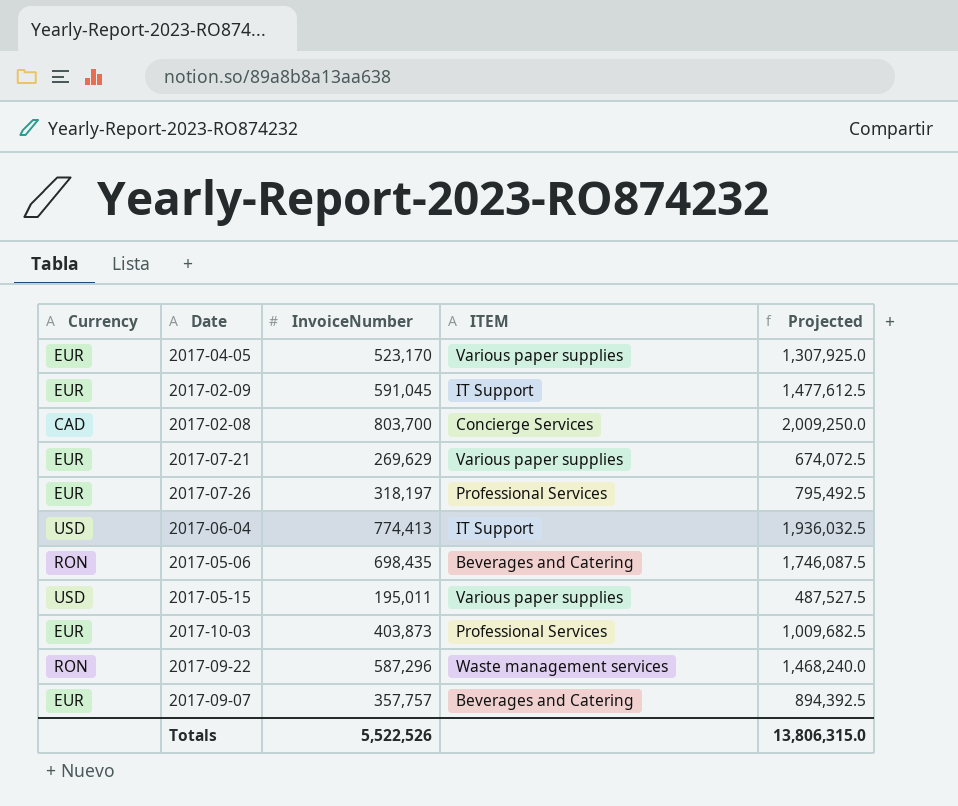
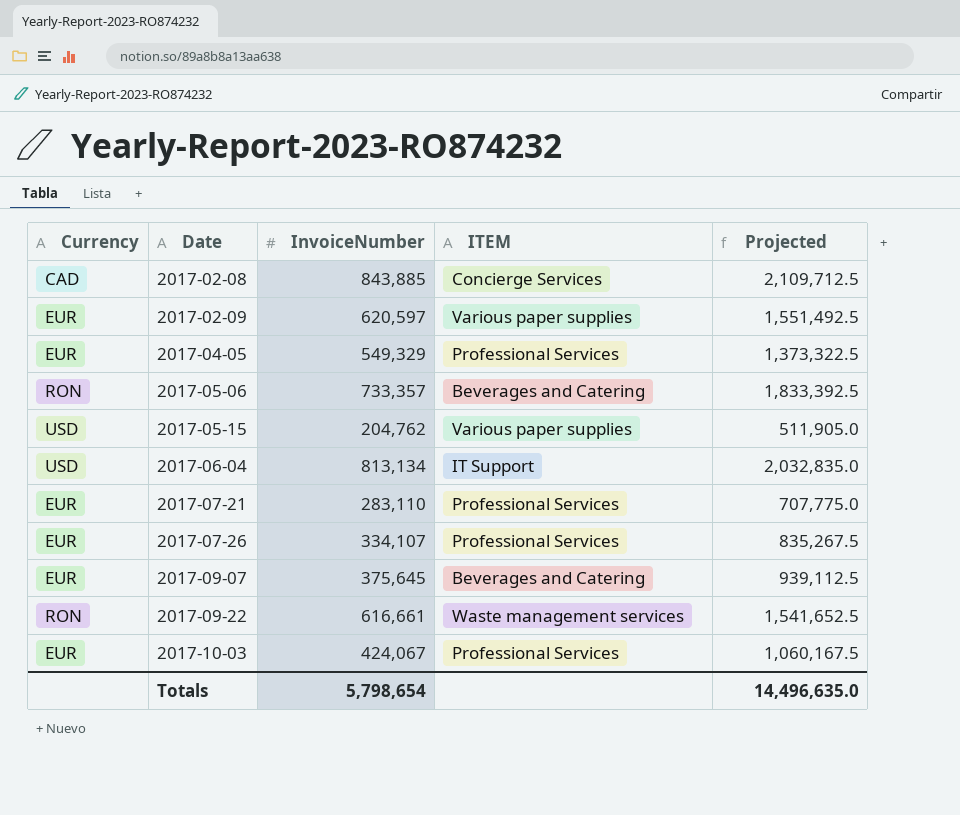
row order: none -> Date ascending
2017-02-08 | InvoiceNumber: 803,700 -> 843,885
2017-02-08 | Projected: 2,009,250.0 -> 2,109,712.5
2017-02-09 | InvoiceNumber: 591,045 -> 620,597
2017-02-09 | ITEM: IT Support -> Various paper supplies
2017-02-09 | Projected: 1,477,612.5 -> 1,551,492.5
2017-04-05 | InvoiceNumber: 523,170 -> 549,329
2017-04-05 | ITEM: Various paper supplies -> Professional Services
2017-04-05 | Projected: 1,307,925.0 -> 1,373,322.5
2017-05-06 | InvoiceNumber: 698,435 -> 733,357
2017-05-06 | Projected: 1,746,087.5 -> 1,833,392.5
2017-05-15 | InvoiceNumber: 195,011 -> 204,762
2017-05-15 | Projected: 487,527.5 -> 511,905.0
2017-06-04 | InvoiceNumber: 774,413 -> 813,134
2017-06-04 | Projected: 1,936,032.5 -> 2,032,835.0
2017-07-21 | InvoiceNumber: 269,629 -> 283,110
2017-07-21 | ITEM: Various paper supplies -> Professional Services
2017-07-21 | Projected: 674,072.5 -> 707,775.0
2017-07-26 | InvoiceNumber: 318,197 -> 334,107
2017-07-26 | Projected: 795,492.5 -> 835,267.5
2017-09-07 | InvoiceNumber: 357,757 -> 375,645
2017-09-07 | Projected: 894,392.5 -> 939,112.5
2017-09-22 | InvoiceNumber: 587,296 -> 616,661
2017-09-22 | Projected: 1,468,240.0 -> 1,541,652.5
2017-10-03 | InvoiceNumber: 403,873 -> 424,067
2017-10-03 | Projected: 1,009,682.5 -> 1,060,167.5
Totals | InvoiceNumber: 5,522,526 -> 5,798,654
Totals | Projected: 13,806,315.0 -> 14,496,635.0

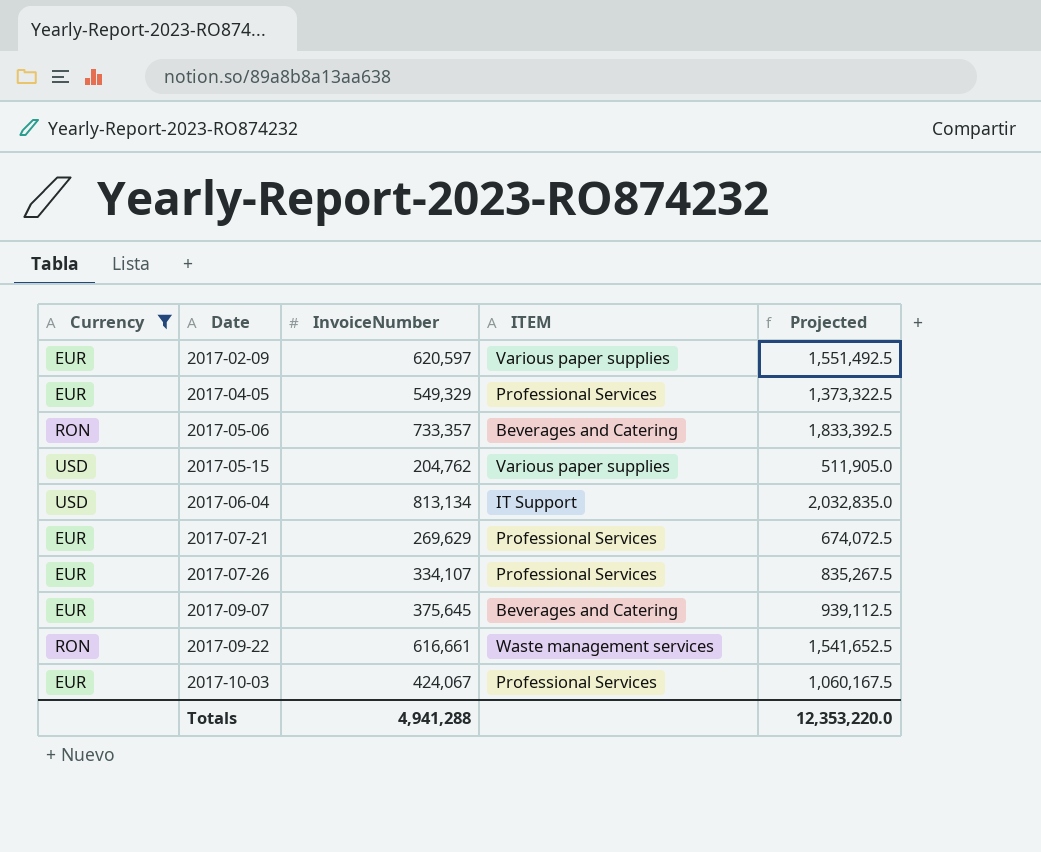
filter: none -> Currency != CAD
2017-07-21 | InvoiceNumber: 283,110 -> 269,629
2017-07-21 | Projected: 707,775.0 -> 674,072.5
Totals | InvoiceNumber: 5,798,654 -> 4,941,288
Totals | Projected: 14,496,635.0 -> 12,353,220.0

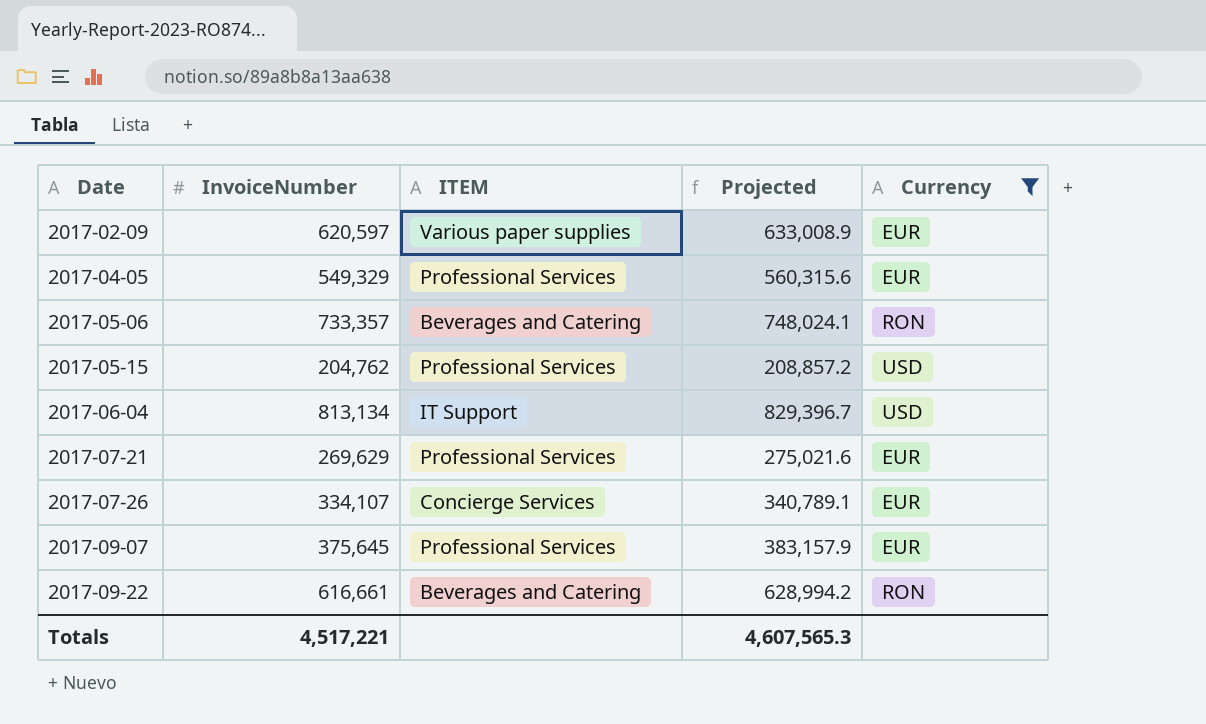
column Projected | formula: [InvoiceNumber] * 2.5 -> [InvoiceNumber] * 1.02
column Currency | position: 1 -> 5
row 2017-10-03: EUR | 424,067 | Professional Services | 1,060,167.5 -> none
2017-05-15 | ITEM: Various paper supplies -> Professional Services
2017-07-26 | ITEM: Professional Services -> Concierge Services
2017-09-07 | ITEM: Beverages and Catering -> Professional Services
2017-09-22 | ITEM: Waste management services -> Beverages and Catering
Totals | InvoiceNumber: 4,941,288 -> 4,517,221
Totals | Projected: 12,353,220.0 -> 4,607,565.3

